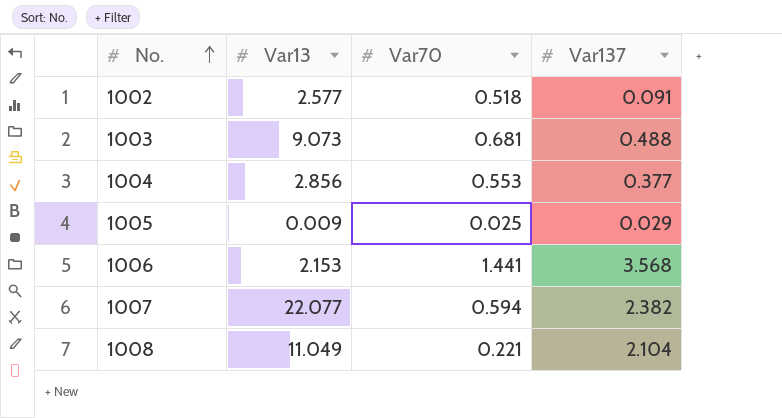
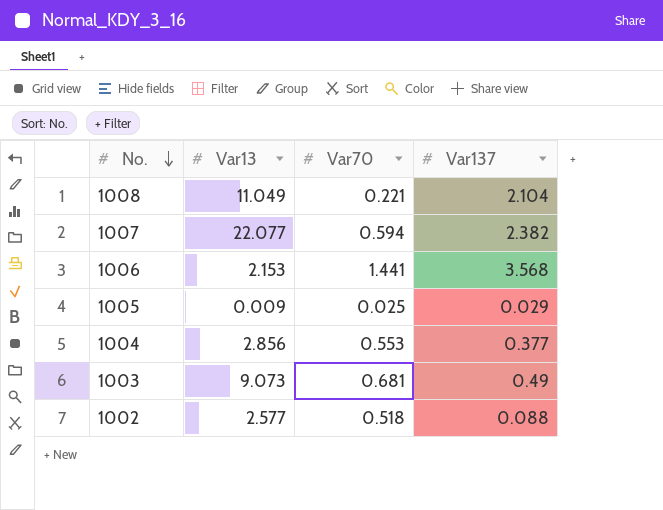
row order: No. ascending -> No. descending
1003 | Var137: 0.488 -> 0.49
1002 | Var137: 0.091 -> 0.088

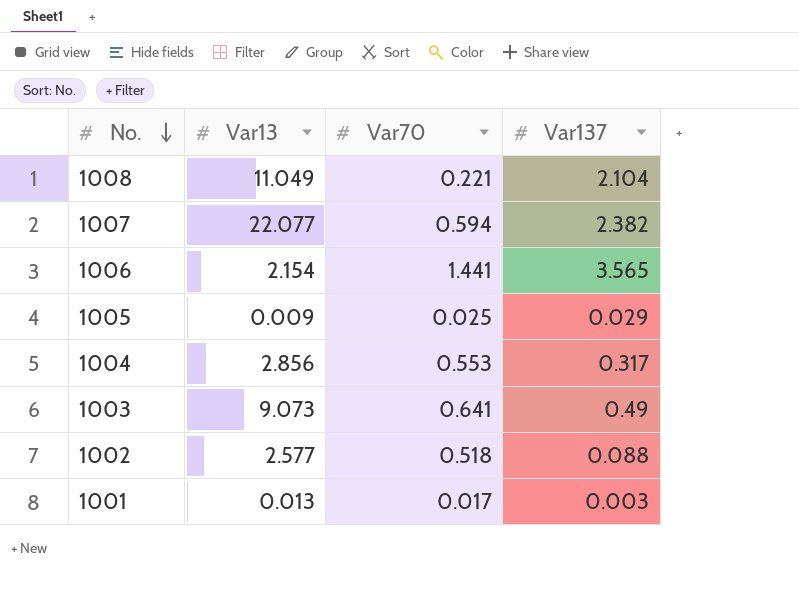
1006 | Var13: 2.153 -> 2.154
1006 | Var137: 3.568 -> 3.565
1004 | Var137: 0.377 -> 0.317
1003 | Var70: 0.681 -> 0.641
row 1001: none -> 0.013 | 0.017 | 0.003

